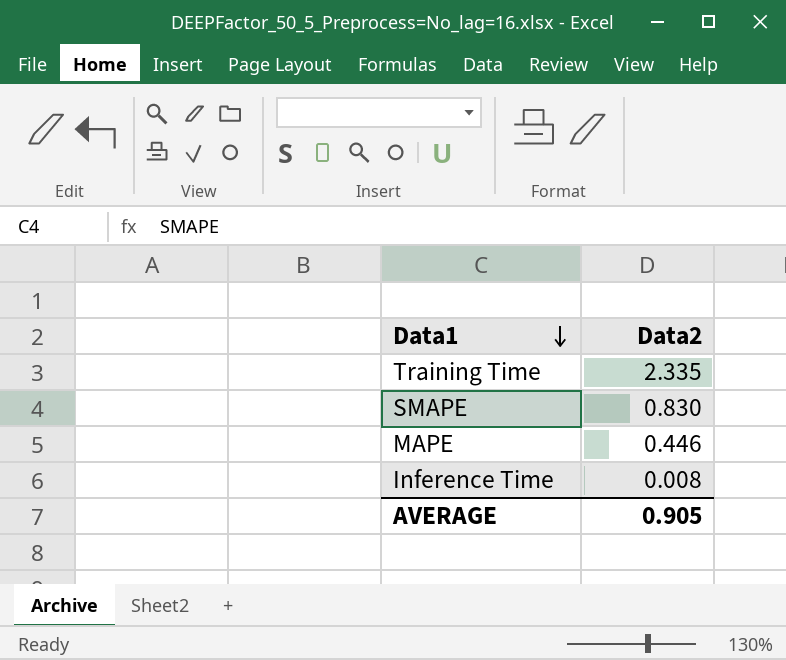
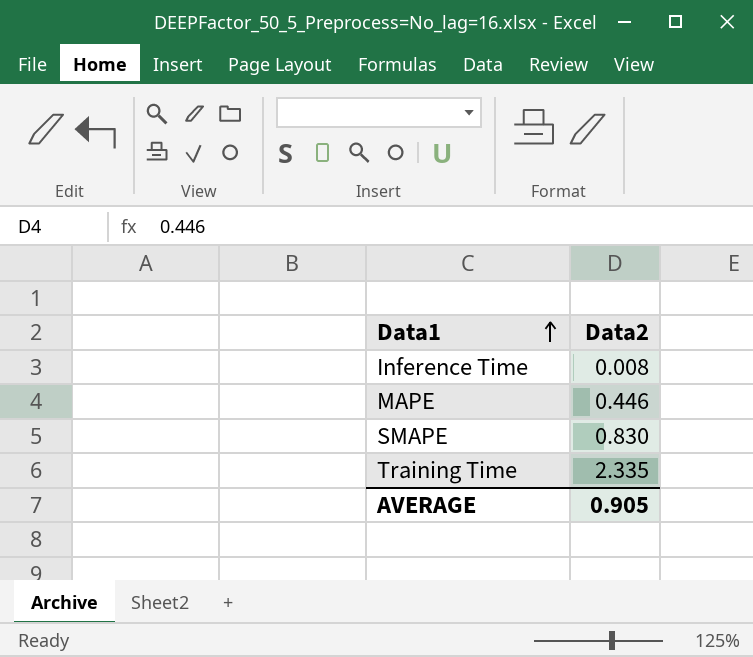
row order: Data1 descending -> Data1 ascending

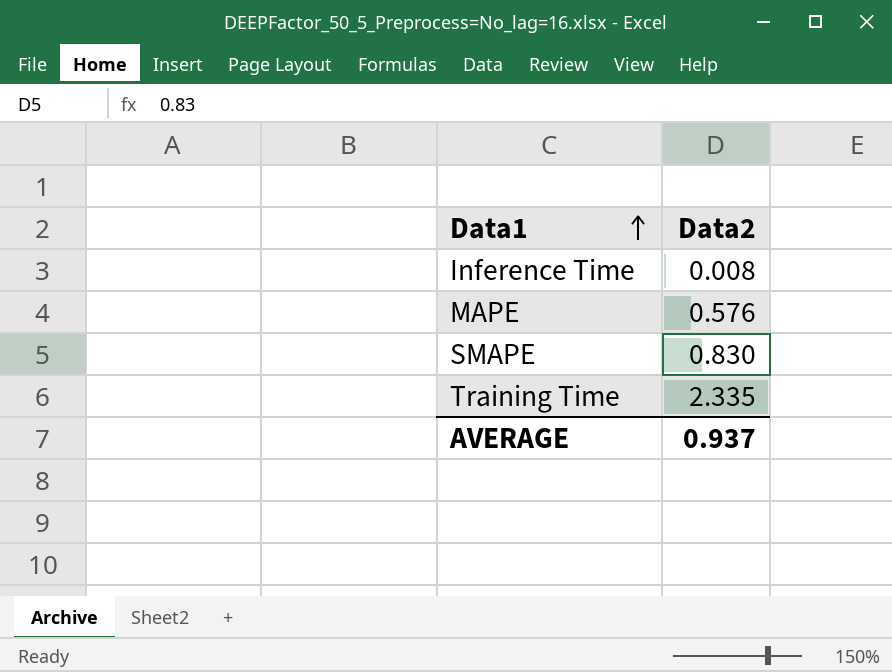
MAPE | Data2: 0.446 -> 0.576
AVERAGE | Data2: 0.905 -> 0.937

